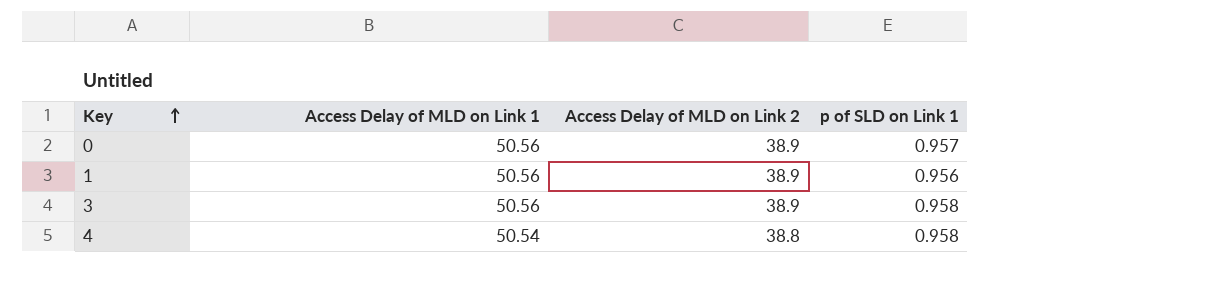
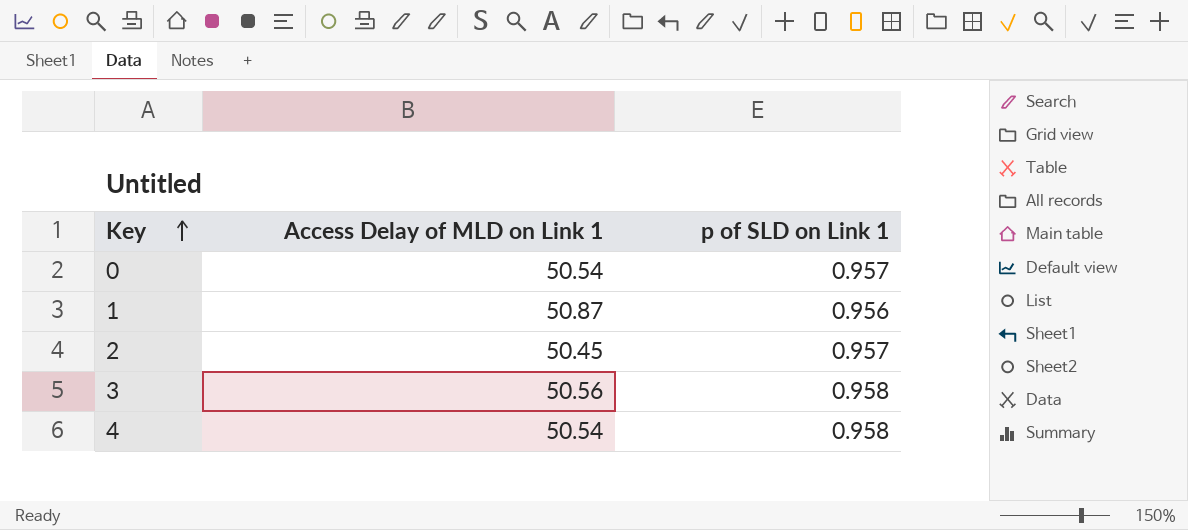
column Access Delay of MLD on Link 2 | position: 3 -> none
0 | Access Delay of MLD on Link 1: 50.56 -> 50.54
1 | Access Delay of MLD on Link 1: 50.56 -> 50.87
row 2: none -> 50.45 | 0.957

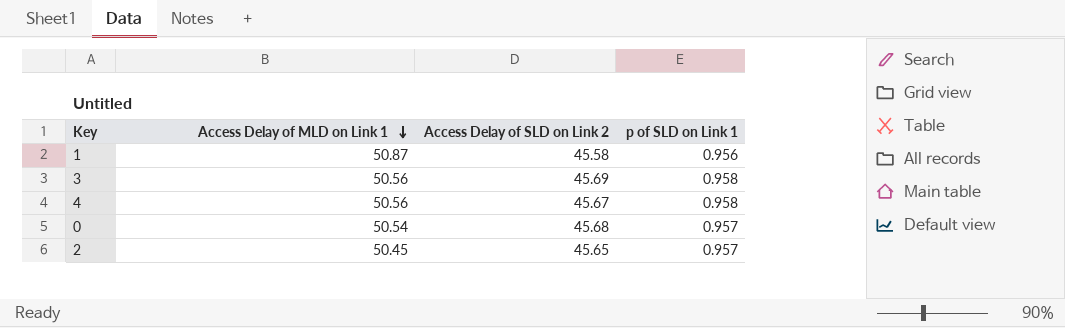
row order: Key ascending -> Access Delay of MLD on Link 1 descending
column Access Delay of SLD on Link 2 | position: none -> 3
4 | Access Delay of MLD on Link 1: 50.54 -> 50.56

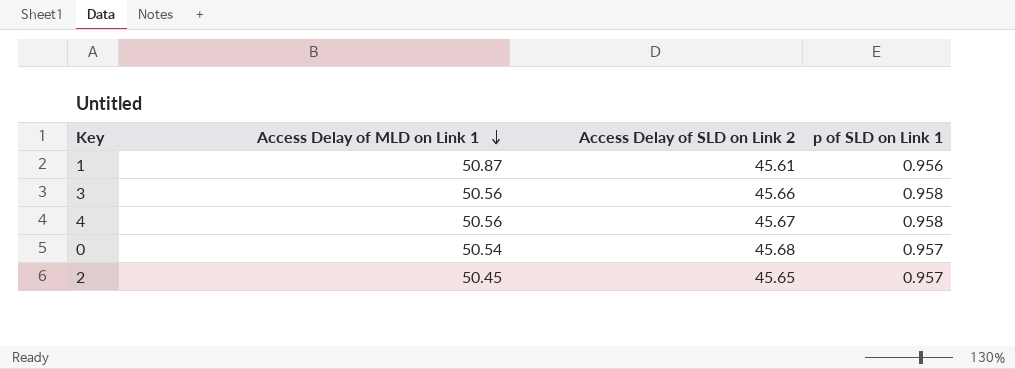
1 | Access Delay of SLD on Link 2: 45.58 -> 45.61
3 | Access Delay of SLD on Link 2: 45.69 -> 45.66

